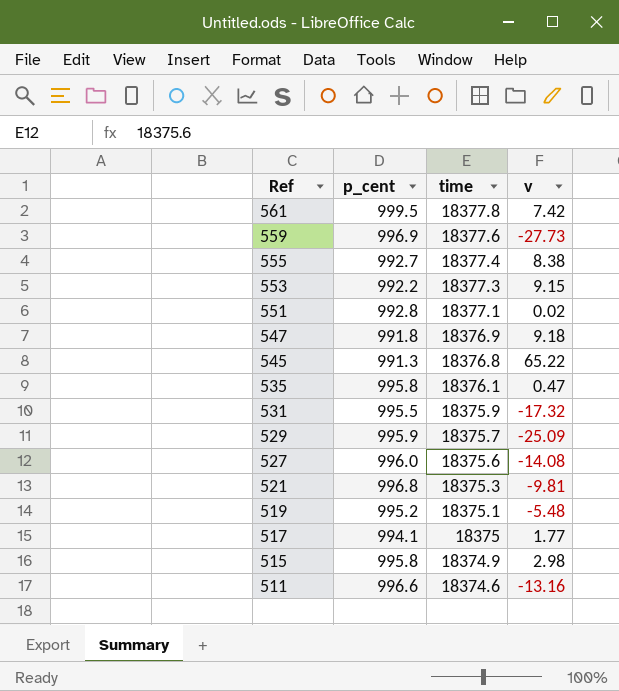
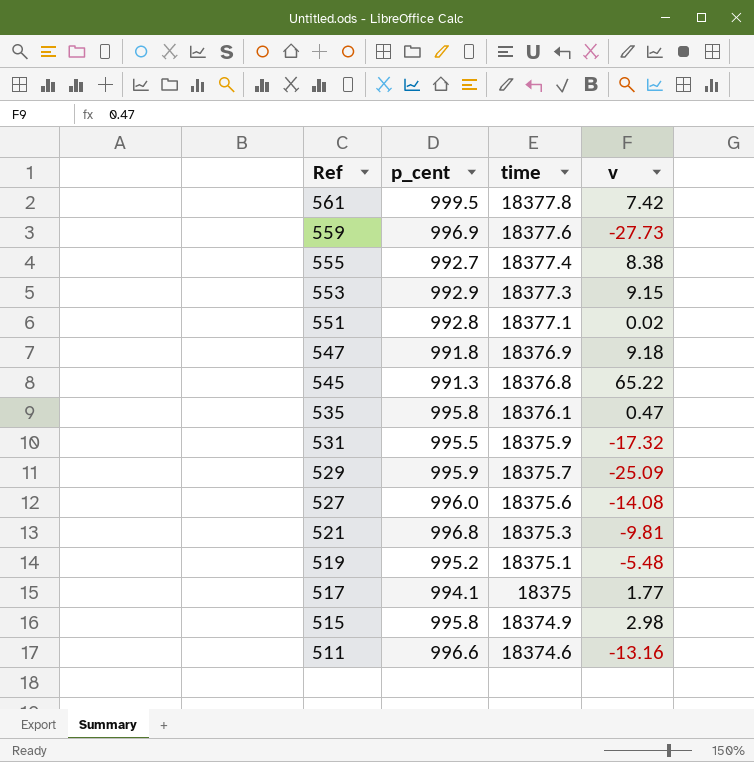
553 | p_cent: 992.2 -> 992.9

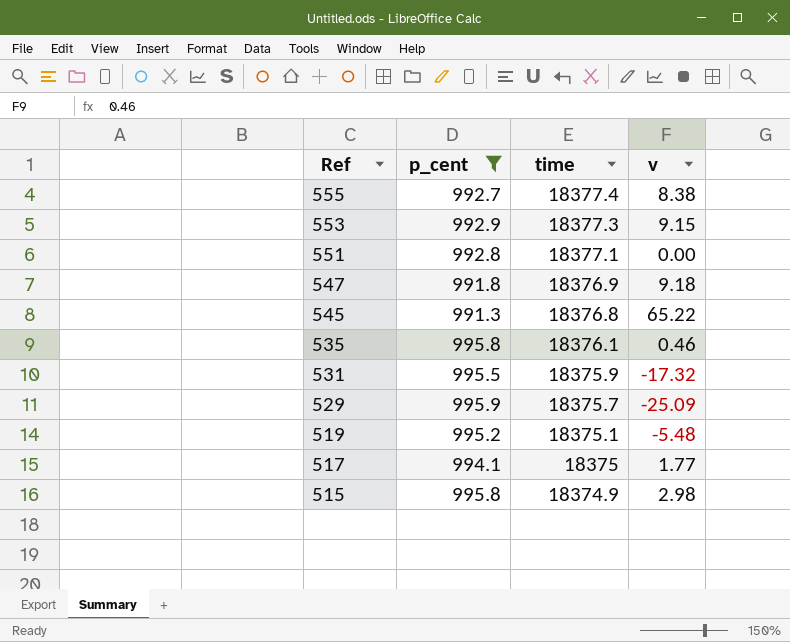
filter: none -> p_cent <= 995.9
551 | v: 0.02 -> 0.00
535 | v: 0.47 -> 0.46

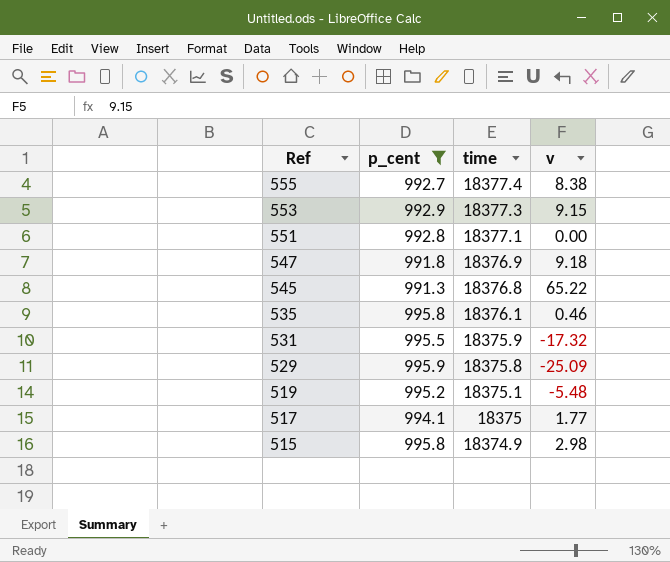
529 | time: 18375.7 -> 18375.8

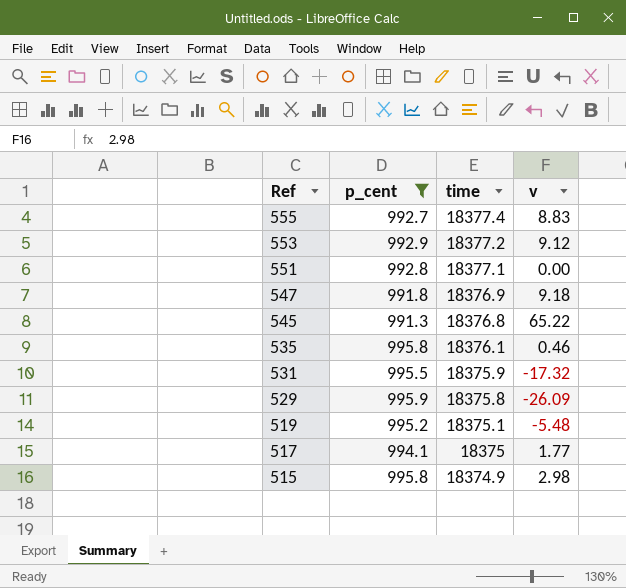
555 | v: 8.38 -> 8.83
553 | time: 18377.3 -> 18377.2
553 | v: 9.15 -> 9.12
529 | v: -25.09 -> -26.09

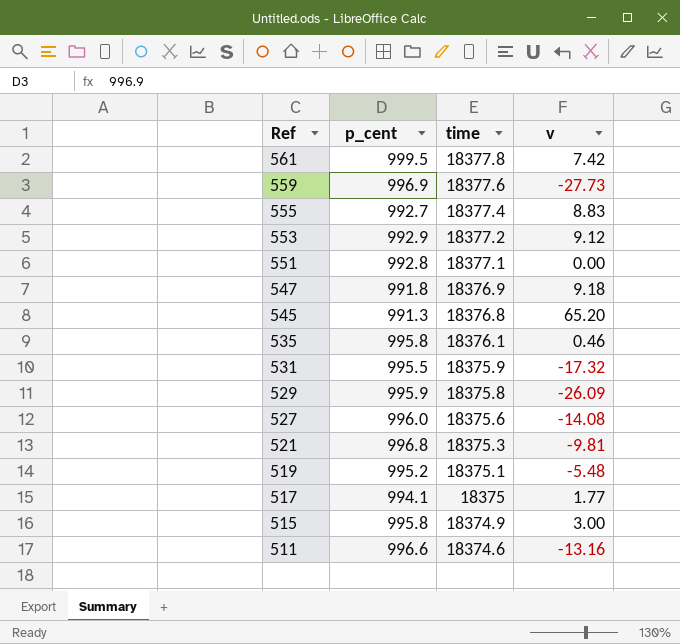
filter: p_cent <= 995.9 -> none
545 | v: 65.22 -> 65.20
515 | v: 2.98 -> 3.00

